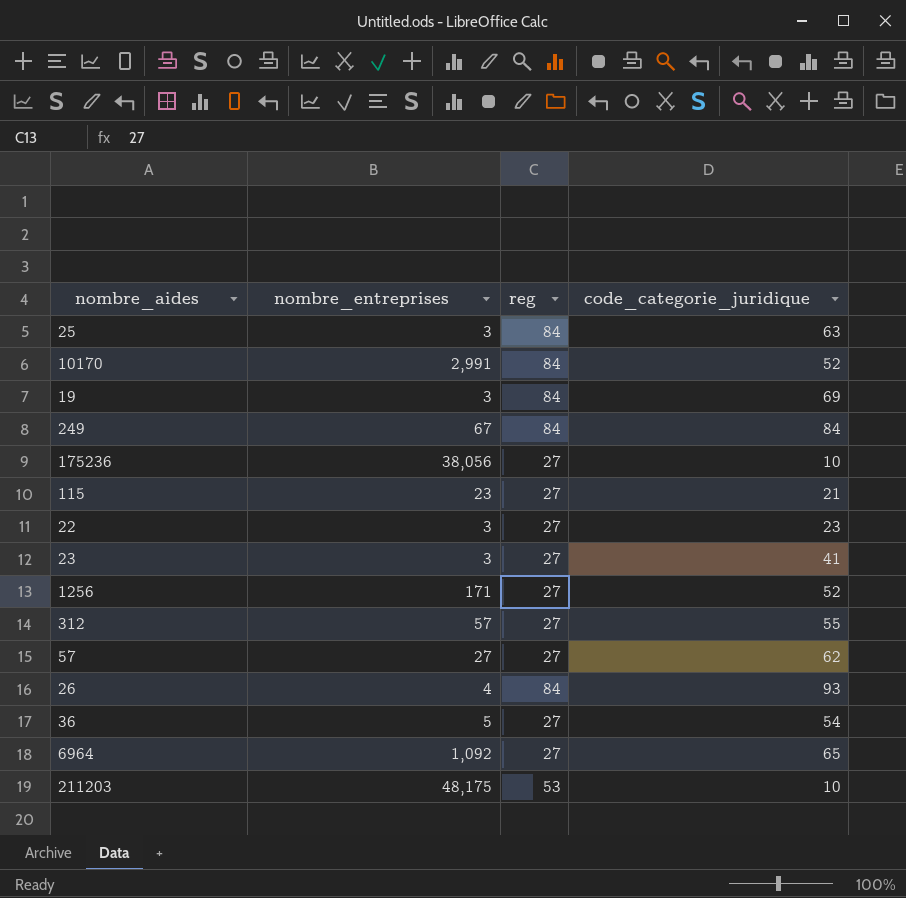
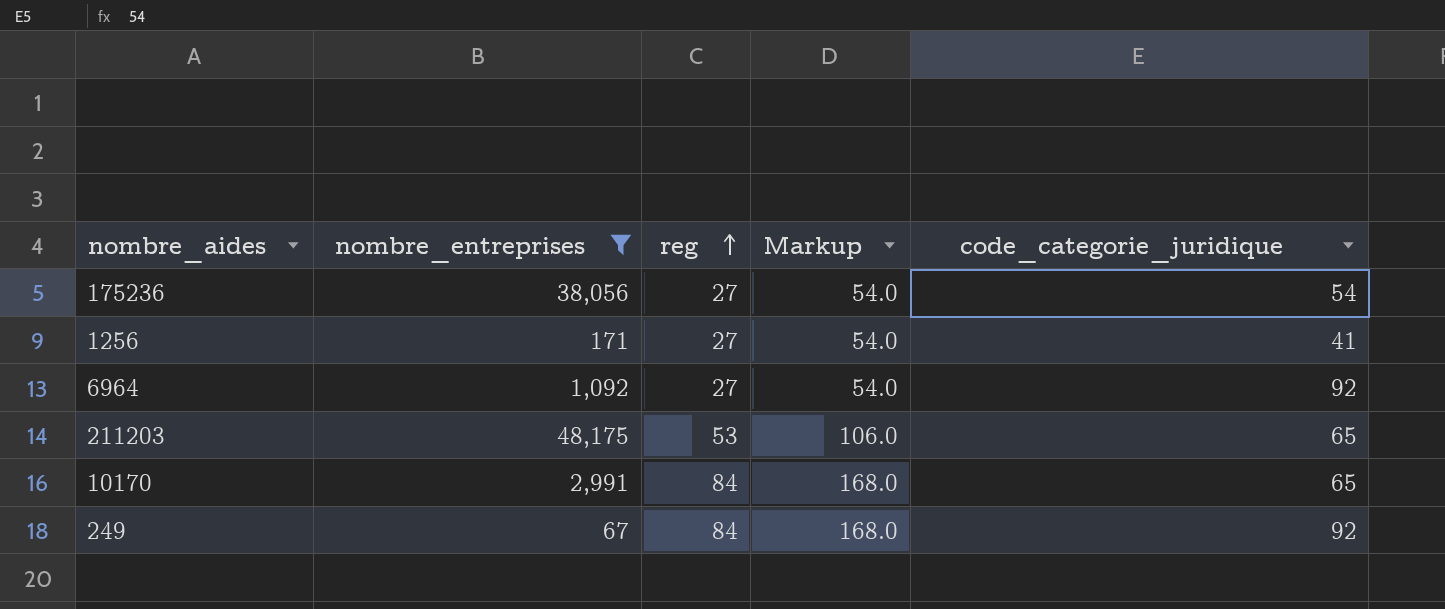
filter: none -> nombre_entreprises >= 67
row order: none -> reg ascending
column Markup | formula: none -> [reg] * 2
175236 | code_categorie_juridique: 10 -> 54
1256 | code_categorie_juridique: 52 -> 41
6964 | code_categorie_juridique: 65 -> 92
211203 | code_categorie_juridique: 10 -> 65
10170 | code_categorie_juridique: 52 -> 65
249 | code_categorie_juridique: 84 -> 92

